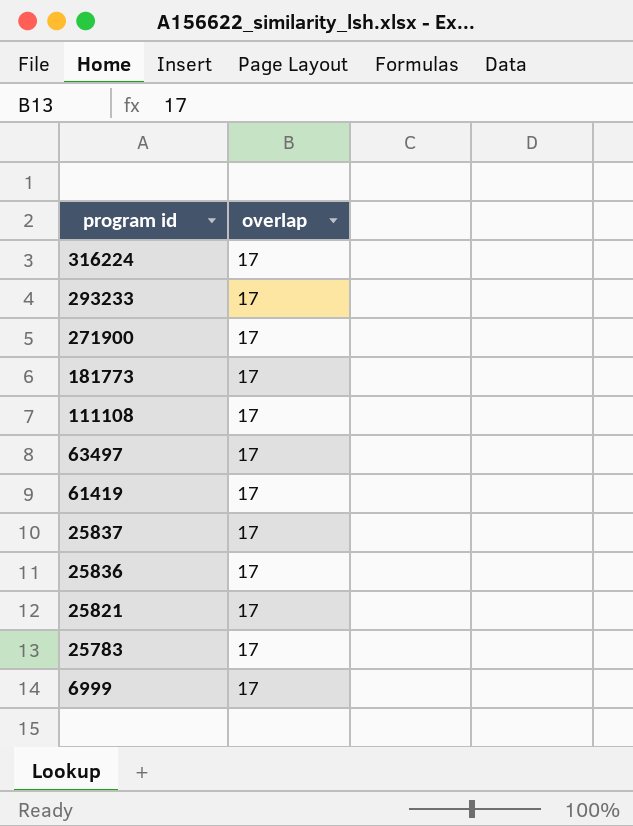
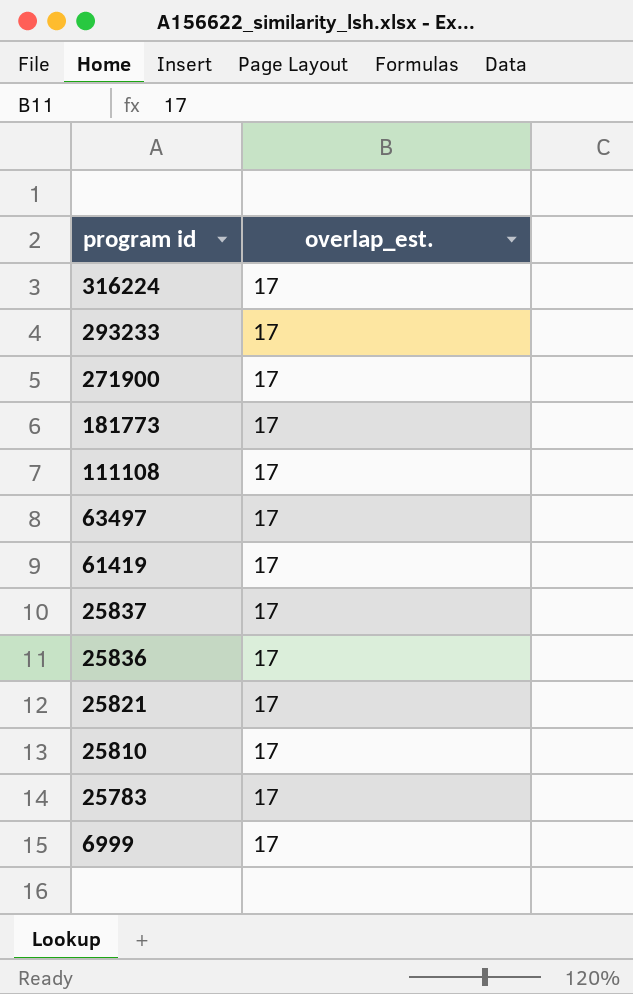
column name: overlap -> overlap_est.
row 25810: none -> 17

